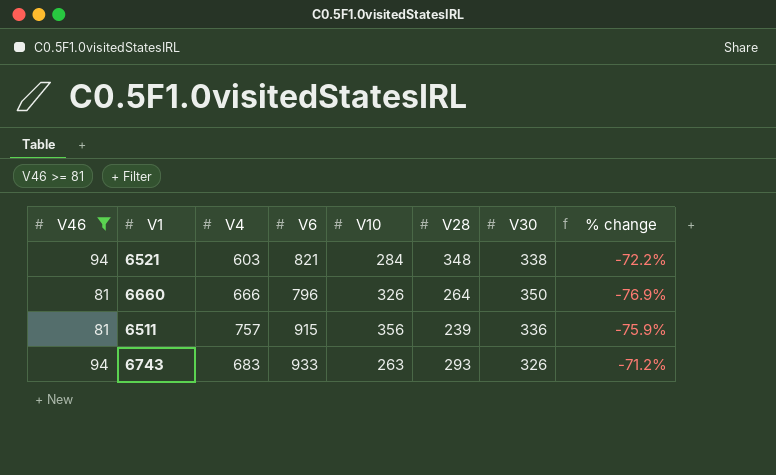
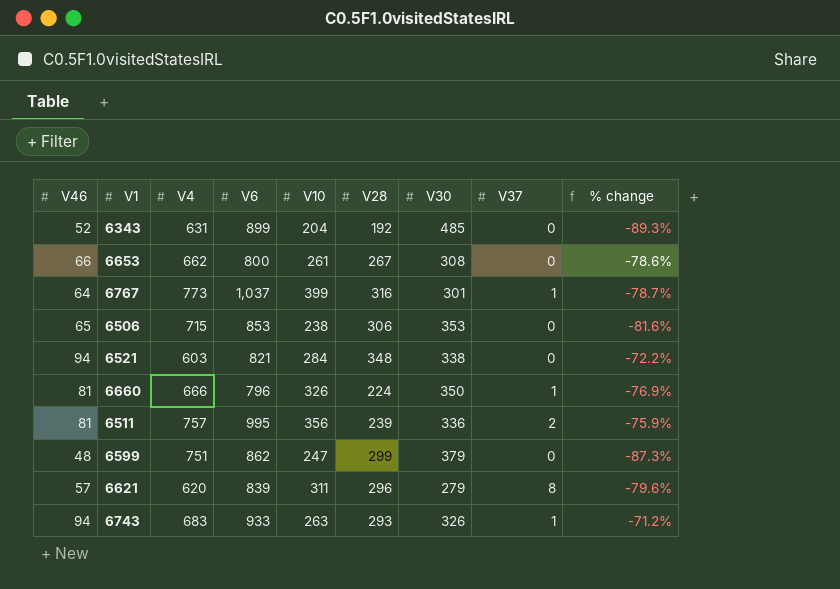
filter: V46 >= 81 -> none
column V37 | position: none -> 8
6660 | V28: 264 -> 224
6511 | V6: 915 -> 995

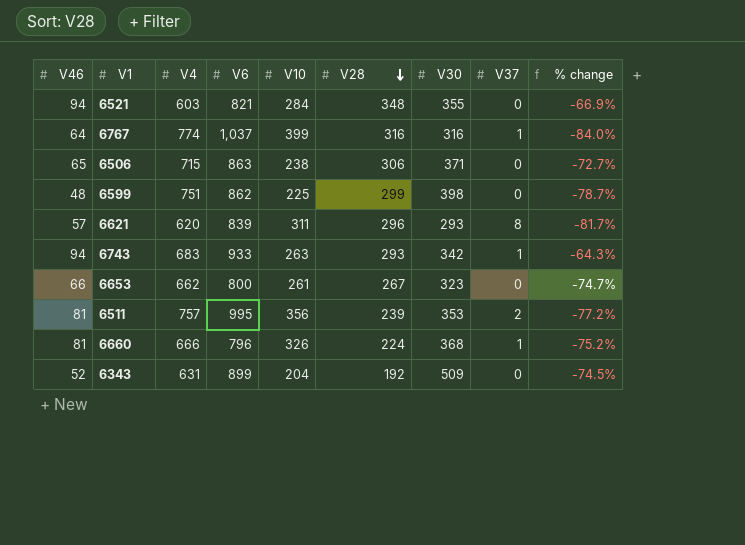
row order: none -> V28 descending
column % change | formula: ([V46] - [V30]) / [V30] -> ([V46] - [V10]) / [V10]
6521 | V30: 338 -> 355
6767 | V4: 773 -> 774
6767 | V30: 301 -> 316
6506 | V6: 853 -> 863
6506 | V30: 353 -> 371
6599 | V10: 247 -> 225
6599 | V30: 379 -> 398
6621 | V30: 279 -> 293
6743 | V30: 326 -> 342
6653 | V30: 308 -> 323
6511 | V30: 336 -> 353
6660 | V30: 350 -> 368
6343 | V30: 485 -> 509

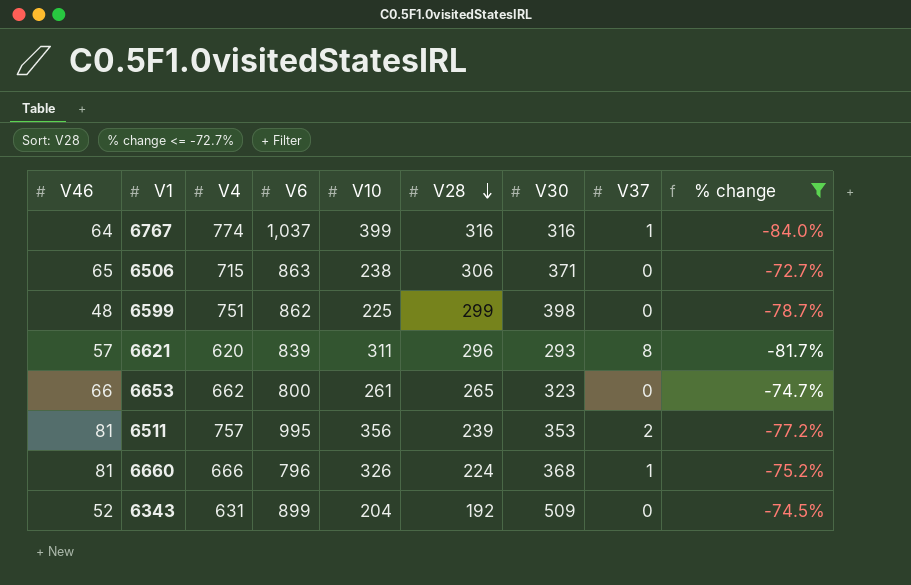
filter: none -> % change <= -72.7%
6653 | V28: 267 -> 265

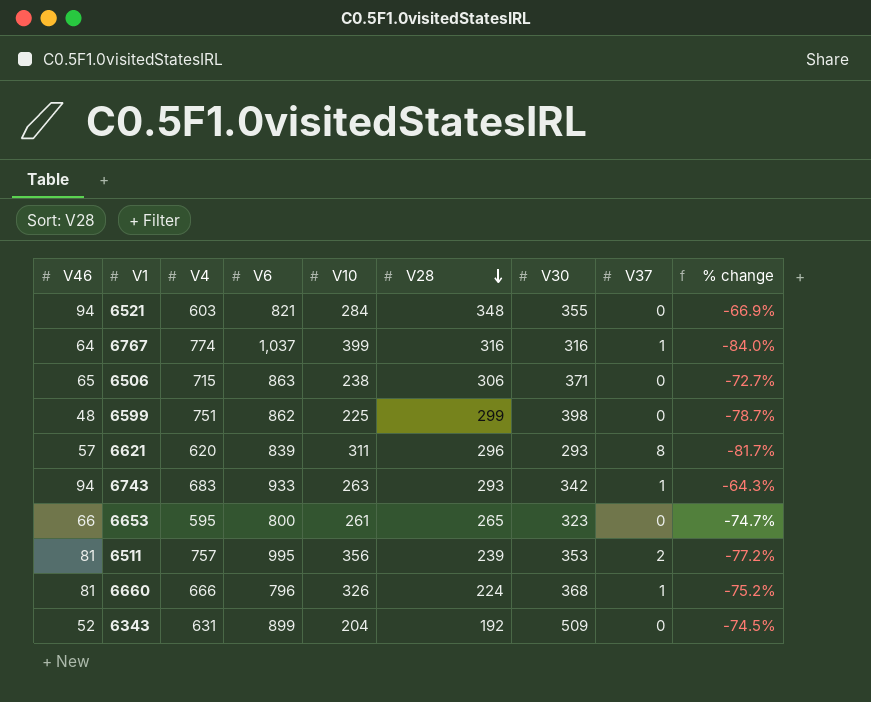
filter: % change <= -72.7% -> none
6653 | V4: 662 -> 595

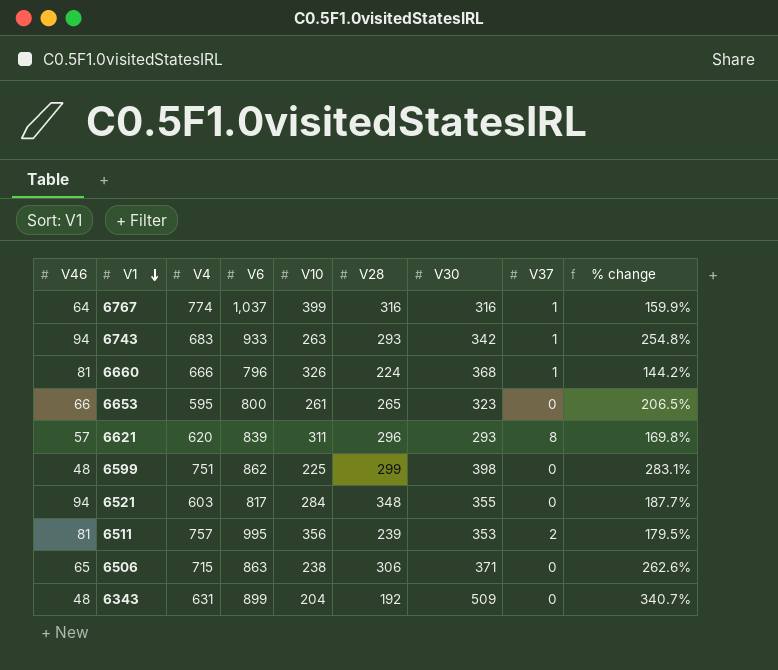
row order: V28 descending -> V1 descending
column % change | formula: ([V46] - [V10]) / [V10] -> ([V6] - [V10]) / [V10]
6521 | V6: 821 -> 817
6343 | V46: 52 -> 48

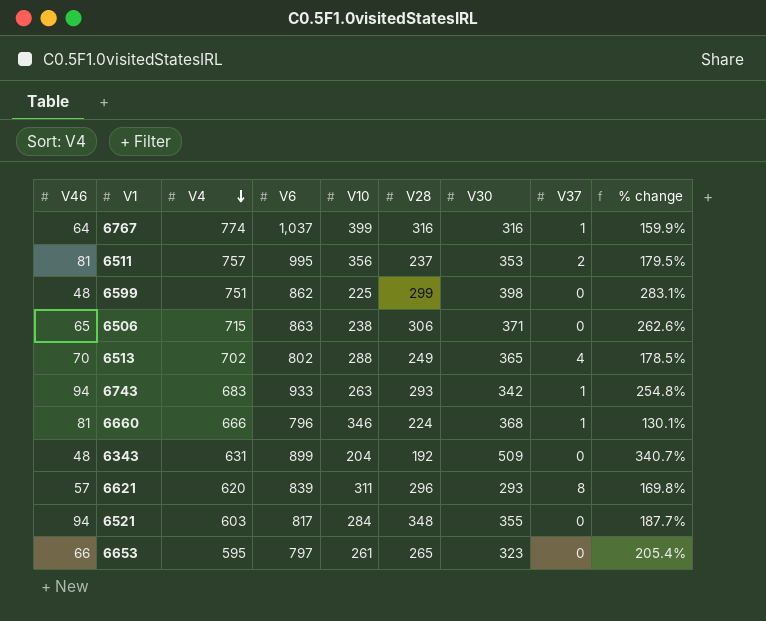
row order: V1 descending -> V4 descending
6511 | V28: 239 -> 237
row 6513: none -> 70 | 702 | 802 | 288 | 249 | 365 | 4 | 178.5%
6660 | V10: 326 -> 346
6660 | % change: 144.2% -> 130.1%
6653 | V6: 800 -> 797
6653 | % change: 206.5% -> 205.4%

